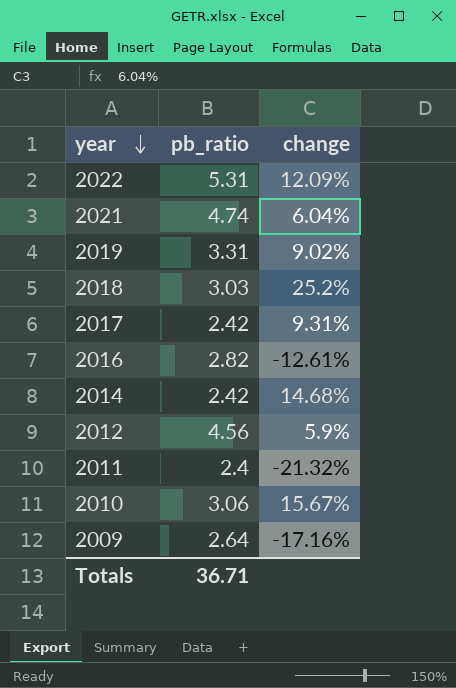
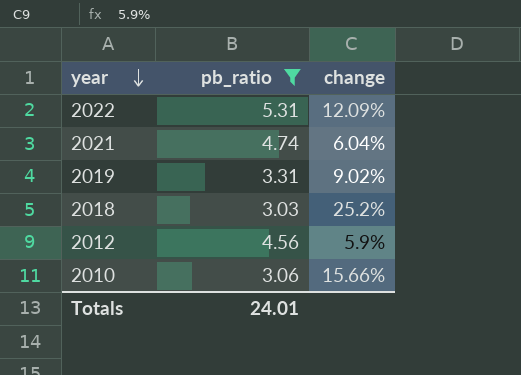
filter: none -> pb_ratio >= 3.03
2010 | change: 15.67% -> 15.66%
Totals | pb_ratio: 36.71 -> 24.01

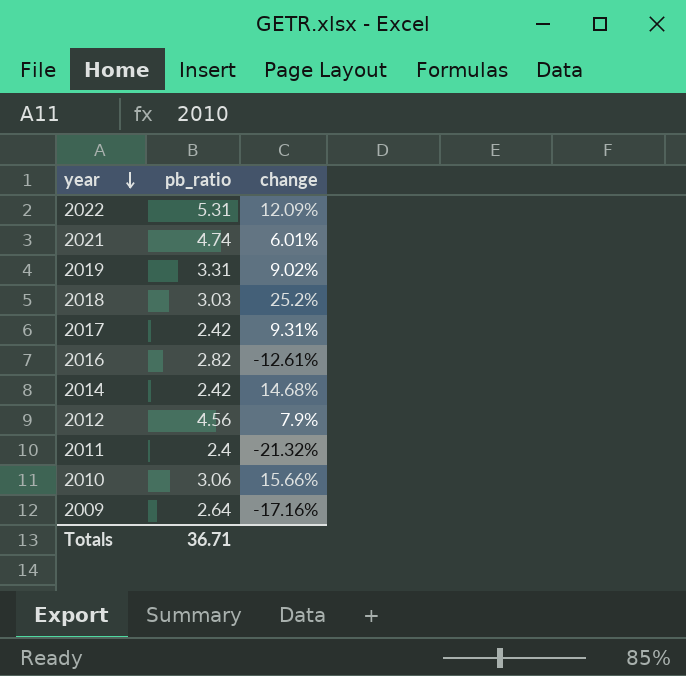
filter: pb_ratio >= 3.03 -> none
2021 | change: 6.04% -> 6.01%
2012 | change: 5.9% -> 7.9%
Totals | pb_ratio: 24.01 -> 36.71

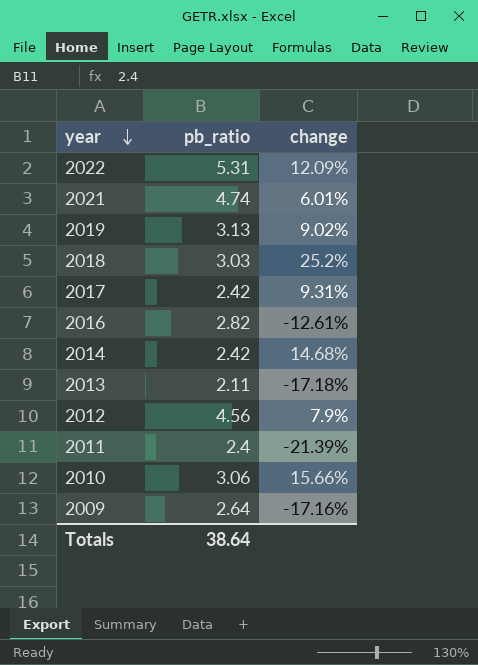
2019 | pb_ratio: 3.31 -> 3.13
row 2013: none -> 2.11 | -17.18%
2011 | change: -21.32% -> -21.39%
Totals | pb_ratio: 36.71 -> 38.64

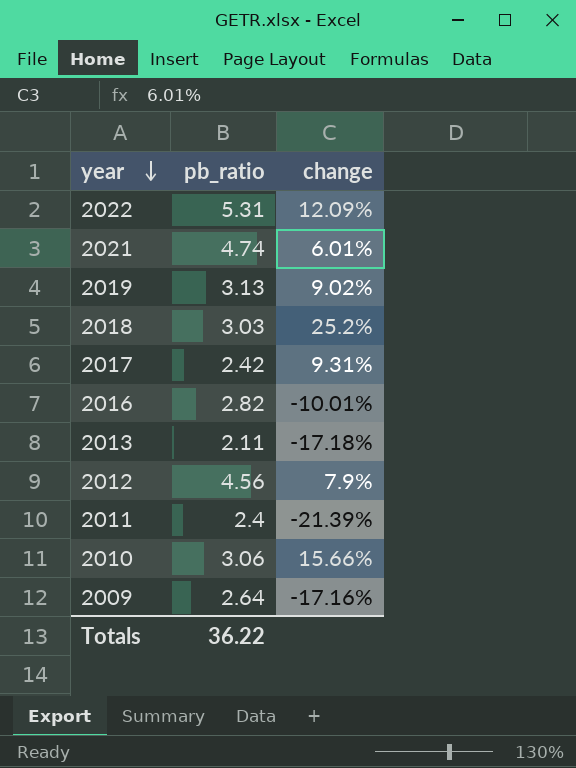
row 2014: 2.42 | 14.68% -> none
2016 | change: -12.61% -> -10.01%
Totals | pb_ratio: 38.64 -> 36.22

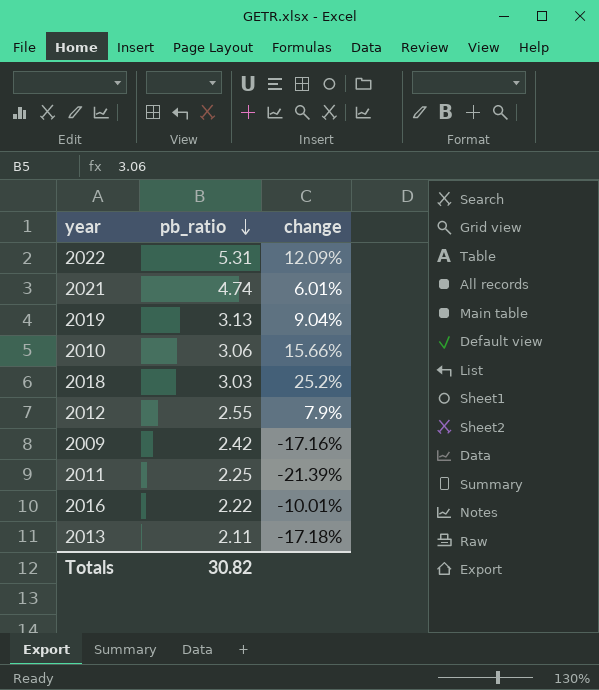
row order: year descending -> pb_ratio descending
row 2017: 2.42 | 9.31% -> none
2019 | change: 9.02% -> 9.04%
2012 | pb_ratio: 4.56 -> 2.55
2009 | pb_ratio: 2.64 -> 2.42
2011 | pb_ratio: 2.4 -> 2.25
2016 | pb_ratio: 2.82 -> 2.22
Totals | pb_ratio: 36.22 -> 30.82

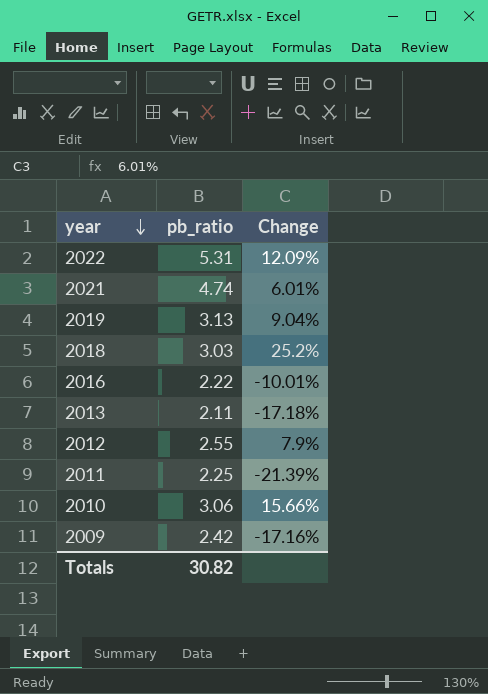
row order: pb_ratio descending -> year descending
column name: change -> Change

